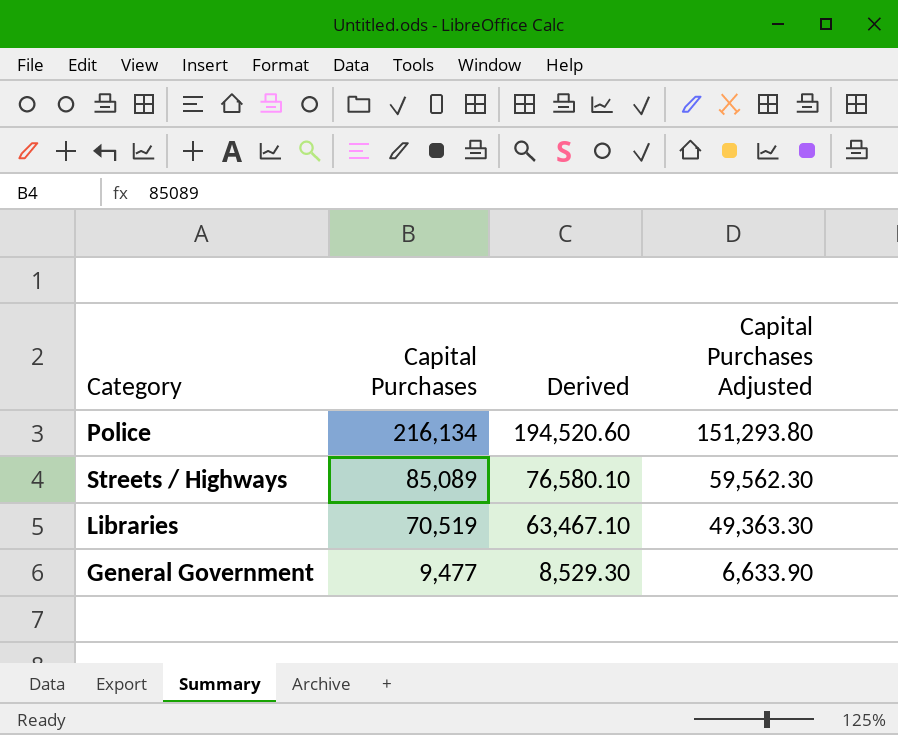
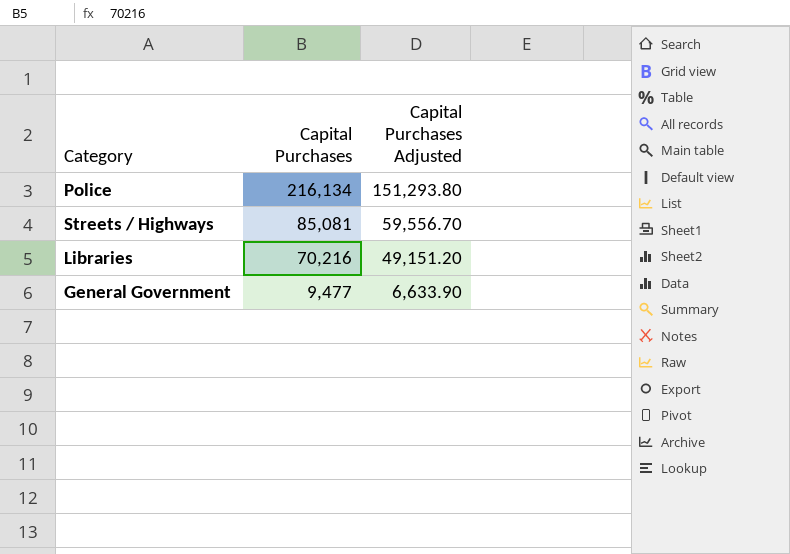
column Derived | formula: [Capital Purchases] * 0.9 -> none
Streets / Highways | Capital Purchases: 85,089 -> 85,081
Streets / Highways | Capital Purchases Adjusted: 59,562.30 -> 59,556.70
Libraries | Capital Purchases: 70,519 -> 70,216
Libraries | Capital Purchases Adjusted: 49,363.30 -> 49,151.20

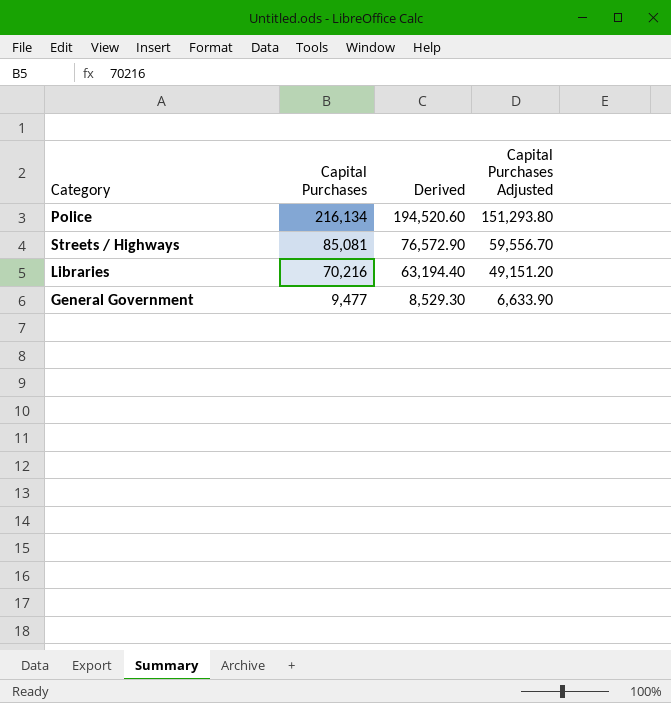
column Derived | formula: none -> [Capital Purchases] * 0.9

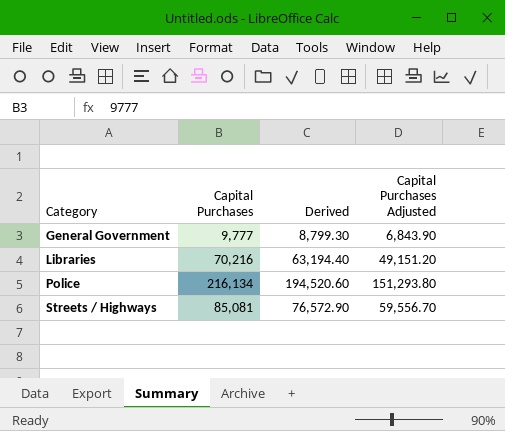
row order: Capital Purchases descending -> Category ascending
General Government | Capital Purchases: 9,477 -> 9,777
General Government | Derived: 8,529.30 -> 8,799.30
General Government | Capital Purchases Adjusted: 6,633.90 -> 6,843.90

